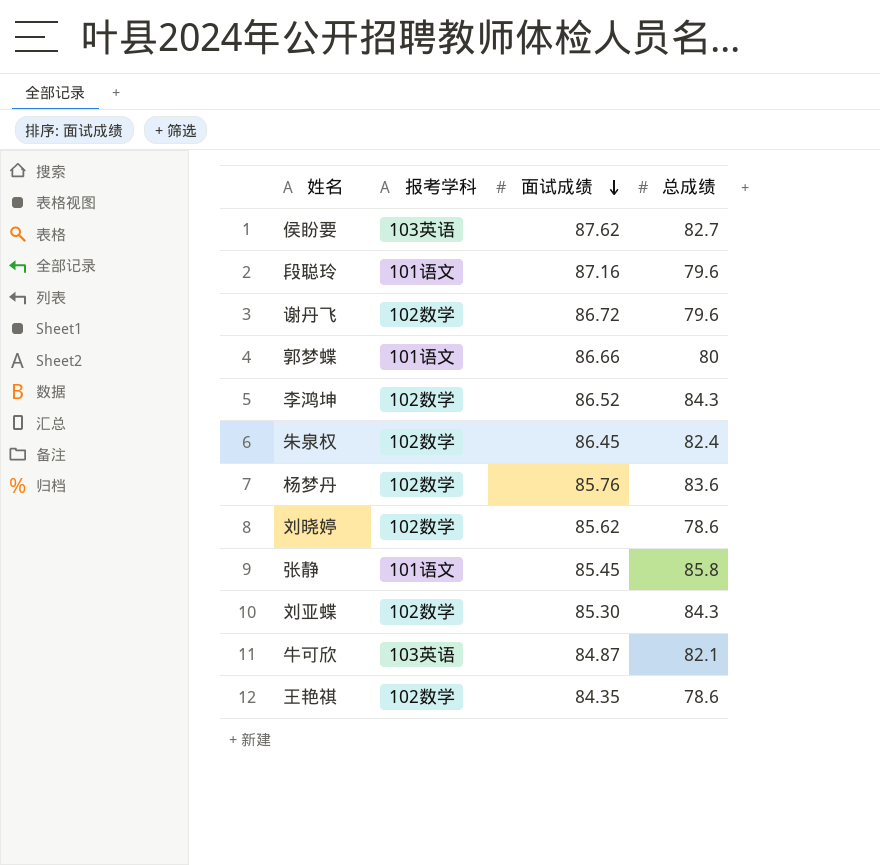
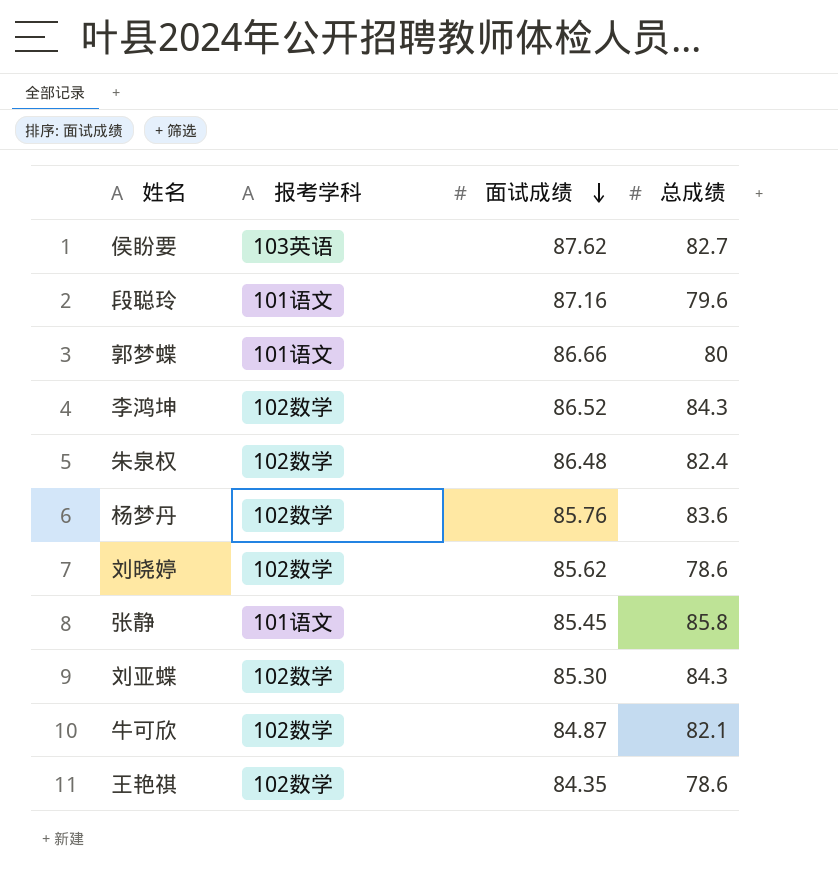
row 谢丹飞: 102数学 | 86.72 | 79.6 -> none
朱泉权 | 面试成绩: 86.45 -> 86.48
牛可欣 | 报考学科: 103英语 -> 102数学

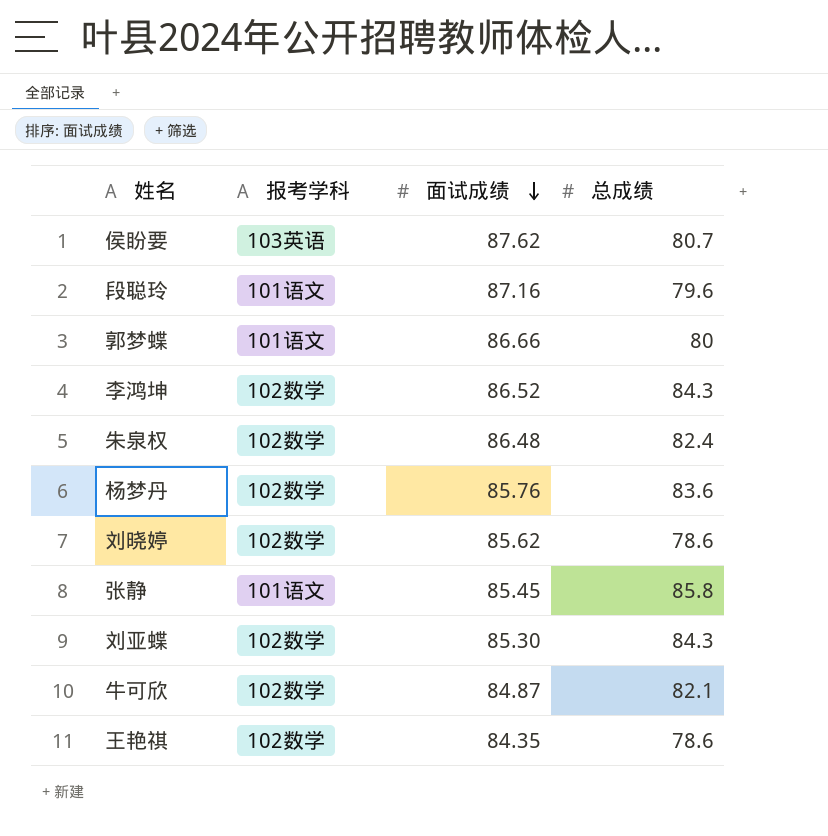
侯盼要 | 总成绩: 82.7 -> 80.7

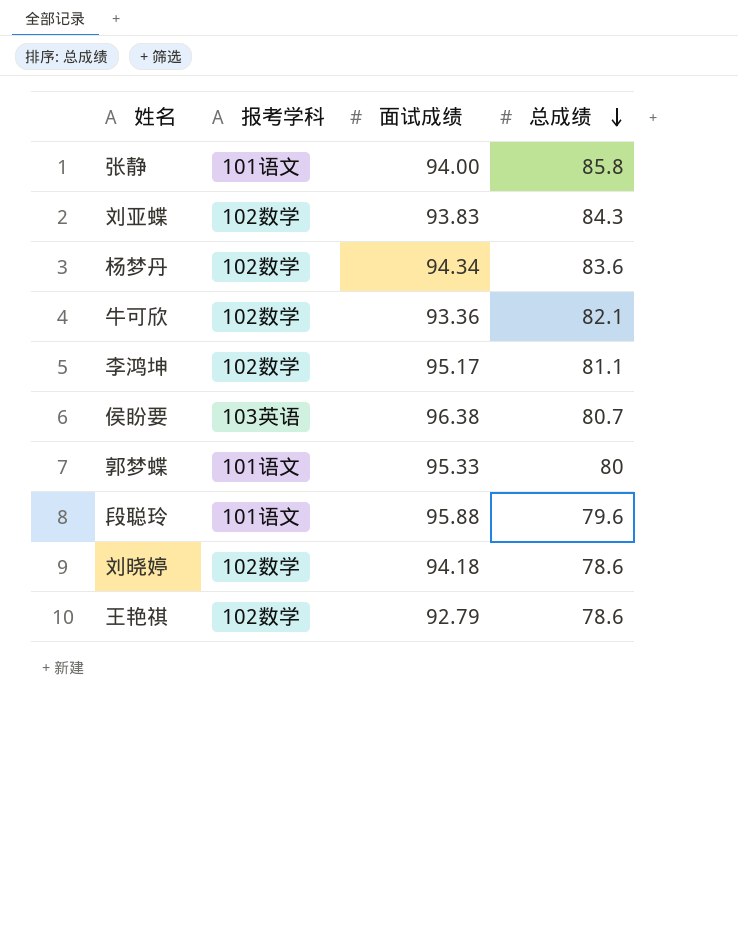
row order: 面试成绩 descending -> 总成绩 descending
row 朱泉权: 102数学 | 86.48 | 82.4 -> none
张静 | 面试成绩: 85.45 -> 94.00
刘亚蝶 | 面试成绩: 85.30 -> 93.83
杨梦丹 | 面试成绩: 85.76 -> 94.34
牛可欣 | 面试成绩: 84.87 -> 93.36
李鸿坤 | 面试成绩: 86.52 -> 95.17
李鸿坤 | 总成绩: 84.3 -> 81.1
侯盼要 | 面试成绩: 87.62 -> 96.38
郭梦蝶 | 面试成绩: 86.66 -> 95.33
段聪玲 | 面试成绩: 87.16 -> 95.88
刘晓婷 | 面试成绩: 85.62 -> 94.18
王艳祺 | 面试成绩: 84.35 -> 92.79

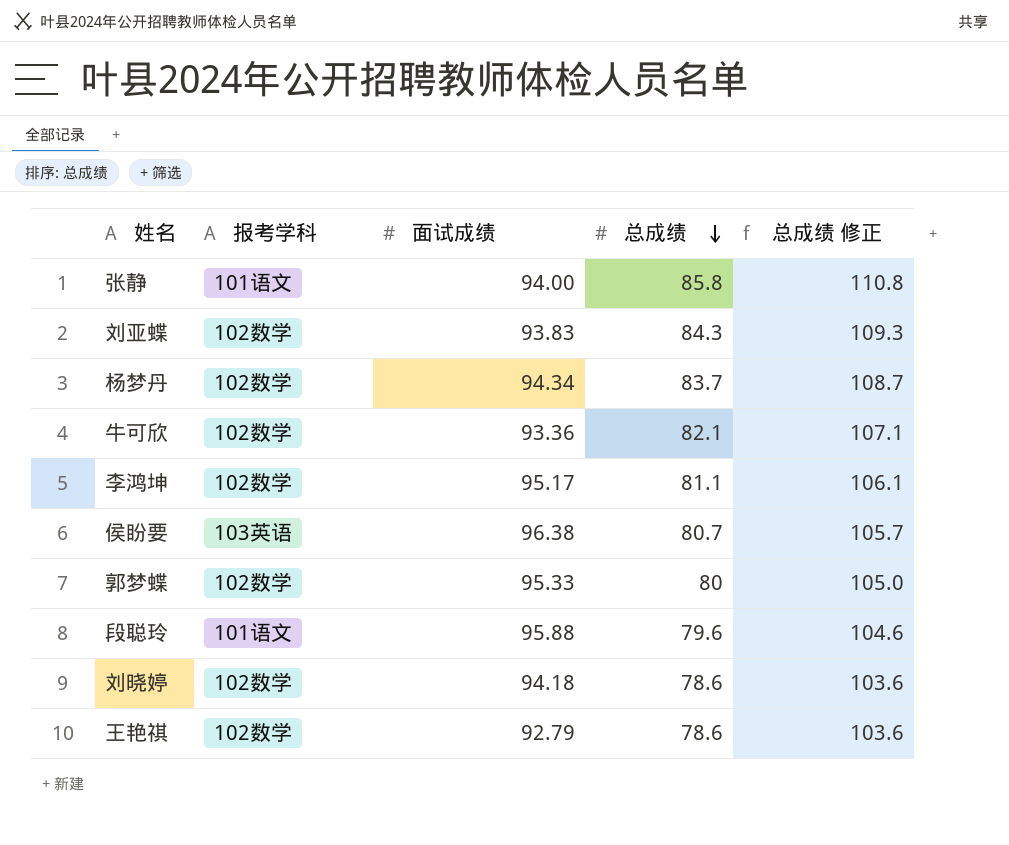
column 总成绩 修正 | formula: none -> [总成绩] + 25
杨梦丹 | 总成绩: 83.6 -> 83.7
郭梦蝶 | 报考学科: 101语文 -> 102数学

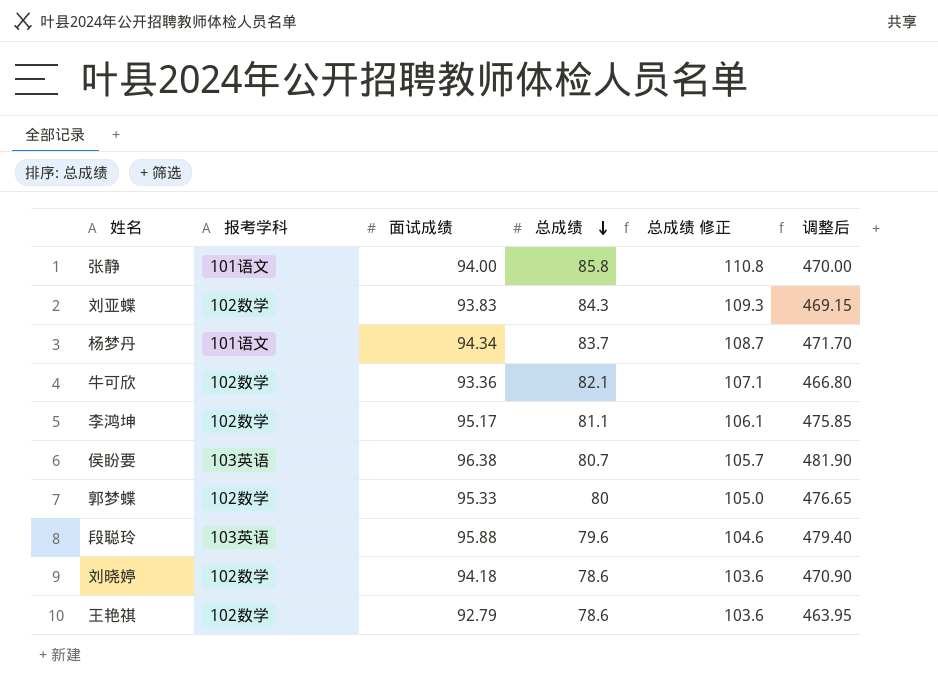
column 调整后 | formula: none -> [面试成绩] * 5
杨梦丹 | 报考学科: 102数学 -> 101语文
段聪玲 | 报考学科: 101语文 -> 103英语

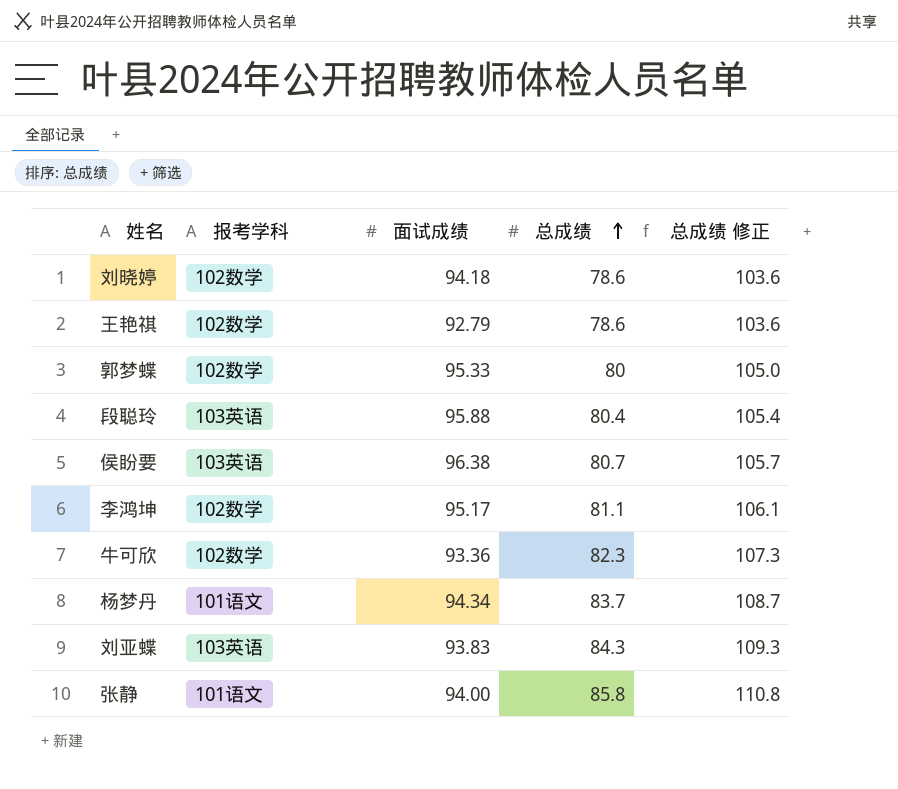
row order: 总成绩 descending -> 总成绩 ascending
column 调整后 | formula: [面试成绩] * 5 -> none
段聪玲 | 总成绩: 79.6 -> 80.4
段聪玲 | 总成绩 修正: 104.6 -> 105.4
牛可欣 | 总成绩: 82.1 -> 82.3
牛可欣 | 总成绩 修正: 107.1 -> 107.3
刘亚蝶 | 报考学科: 102数学 -> 103英语

